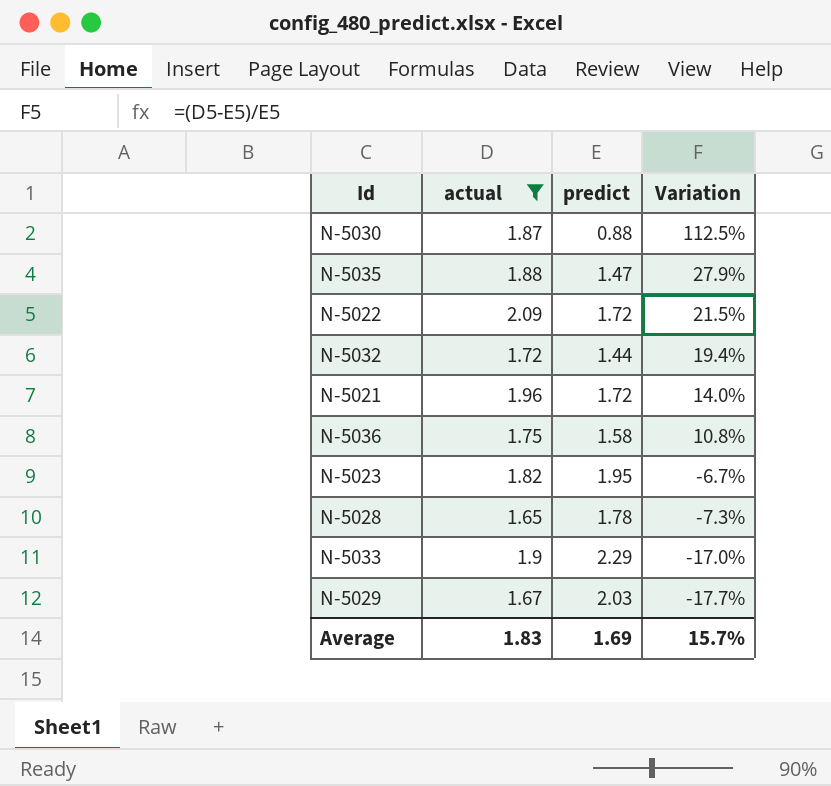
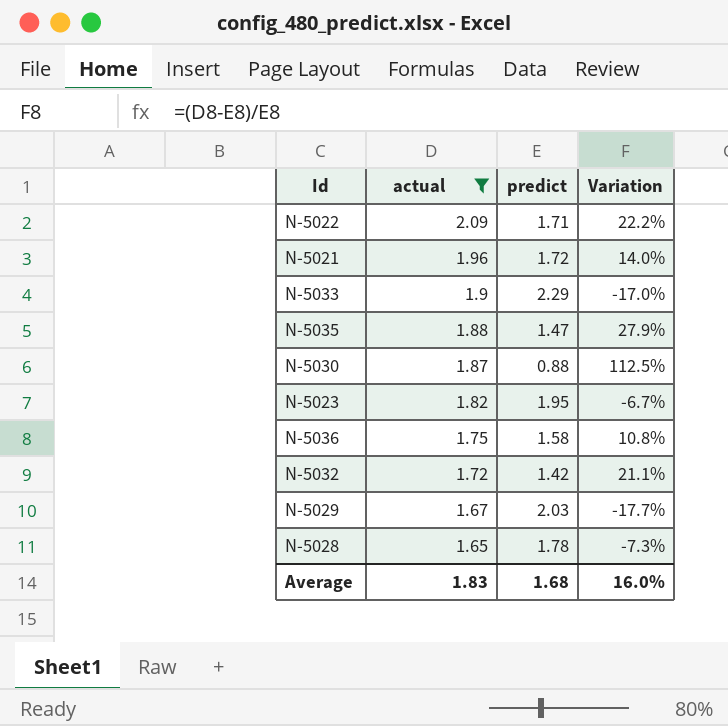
row order: Variation descending -> actual descending
N-5022 | predict: 1.72 -> 1.71
N-5022 | Variation: 21.5% -> 22.2%
N-5032 | predict: 1.44 -> 1.42
N-5032 | Variation: 19.4% -> 21.1%
Average | predict: 1.69 -> 1.68
Average | Variation: 15.7% -> 16.0%

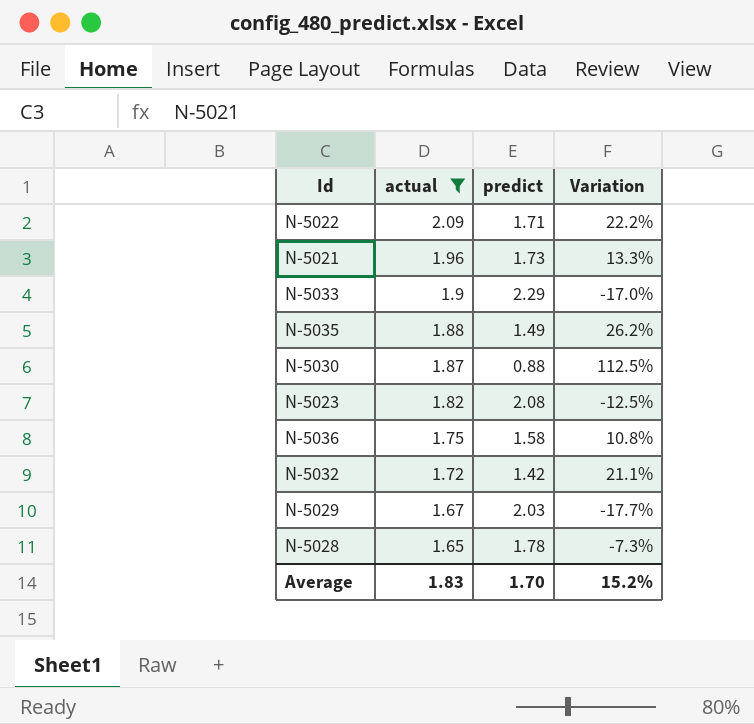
N-5021 | predict: 1.72 -> 1.73
N-5021 | Variation: 14.0% -> 13.3%
N-5035 | predict: 1.47 -> 1.49
N-5035 | Variation: 27.9% -> 26.2%
N-5023 | predict: 1.95 -> 2.08
N-5023 | Variation: -6.7% -> -12.5%
Average | predict: 1.68 -> 1.70
Average | Variation: 16.0% -> 15.2%

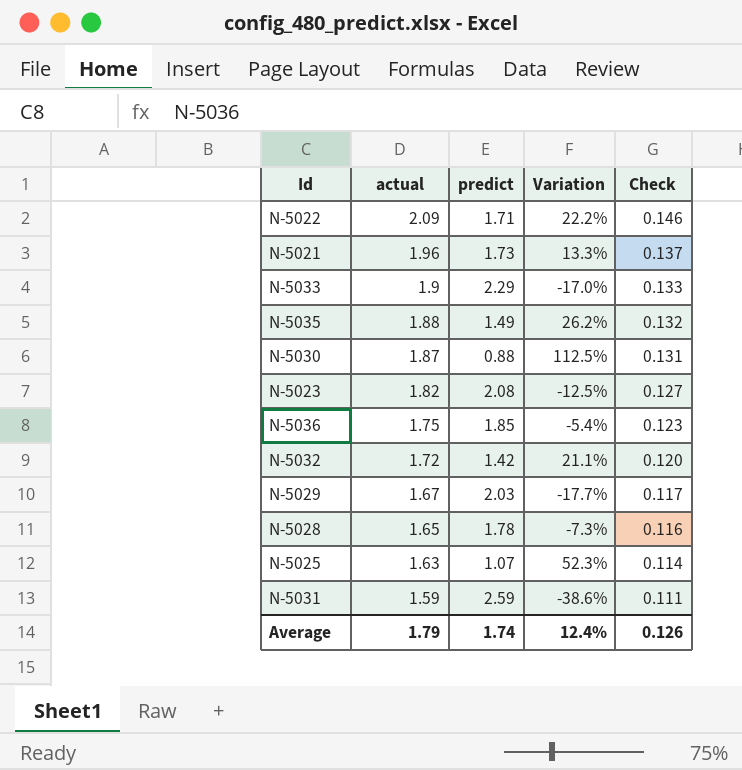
filter: actual >= 1.65 -> none
column Check | formula: none -> [actual] * 0.07
N-5036 | predict: 1.58 -> 1.85
N-5036 | Variation: 10.8% -> -5.4%
Average | actual: 1.83 -> 1.79
Average | predict: 1.70 -> 1.74
Average | Variation: 15.2% -> 12.4%

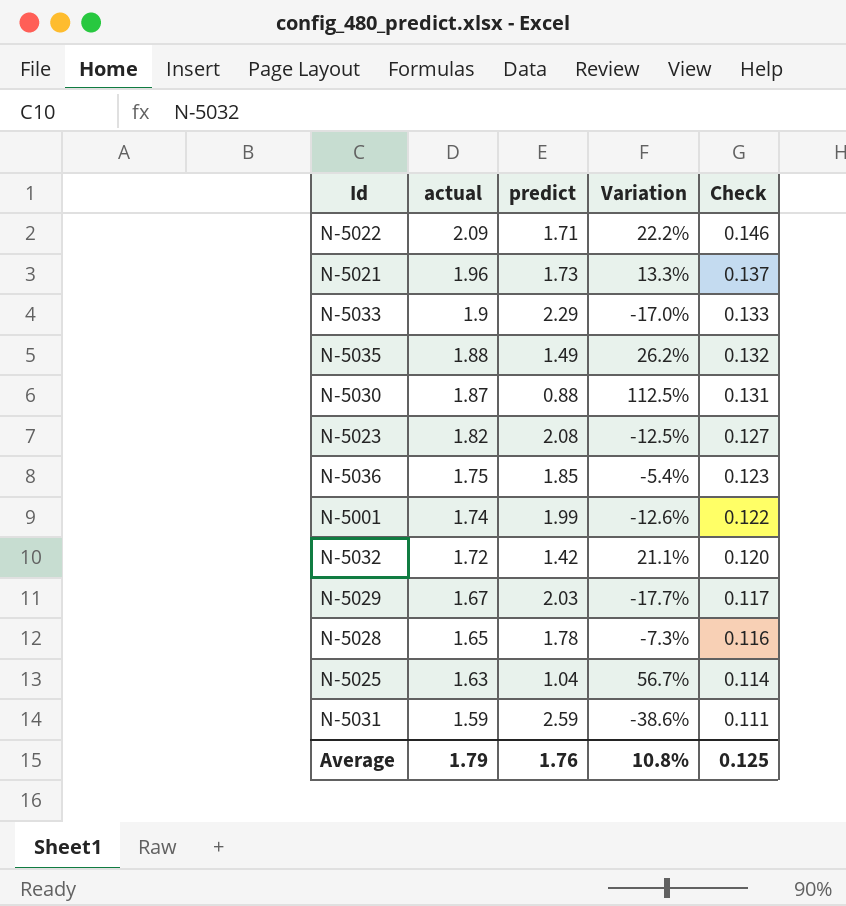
row N-5001: none -> 1.74 | 1.99 | -12.6% | 0.122
N-5025 | predict: 1.07 -> 1.04
N-5025 | Variation: 52.3% -> 56.7%
Average | predict: 1.74 -> 1.76
Average | Variation: 12.4% -> 10.8%
Average | Check: 0.126 -> 0.125

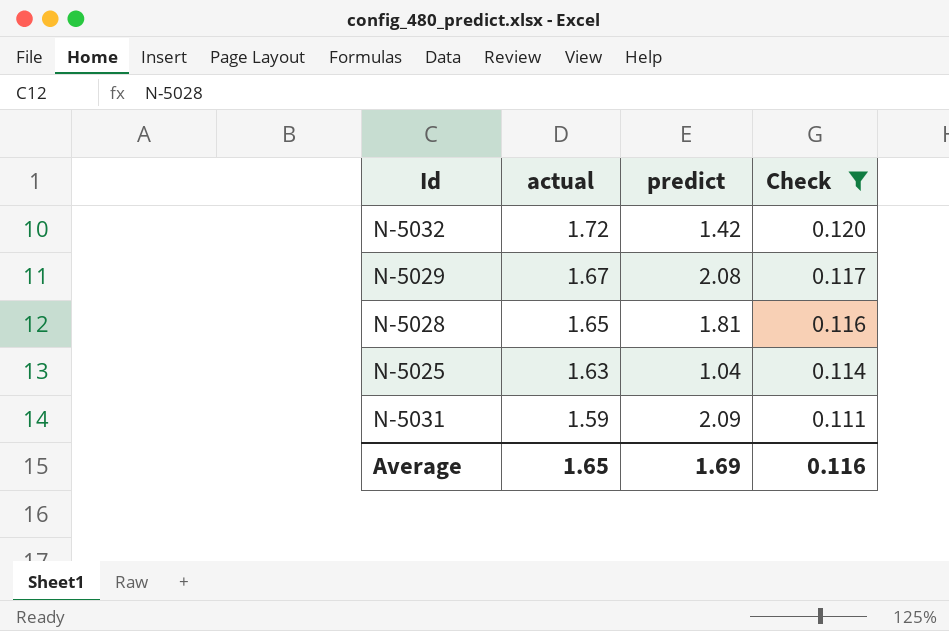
filter: none -> Check <= 0.120
column Variation | formula: ([actual] - [predict]) / [predict] -> none
N-5029 | predict: 2.03 -> 2.08
N-5028 | predict: 1.78 -> 1.81
N-5031 | predict: 2.59 -> 2.09
Average | actual: 1.79 -> 1.65
Average | predict: 1.76 -> 1.69
Average | Check: 0.125 -> 0.116

